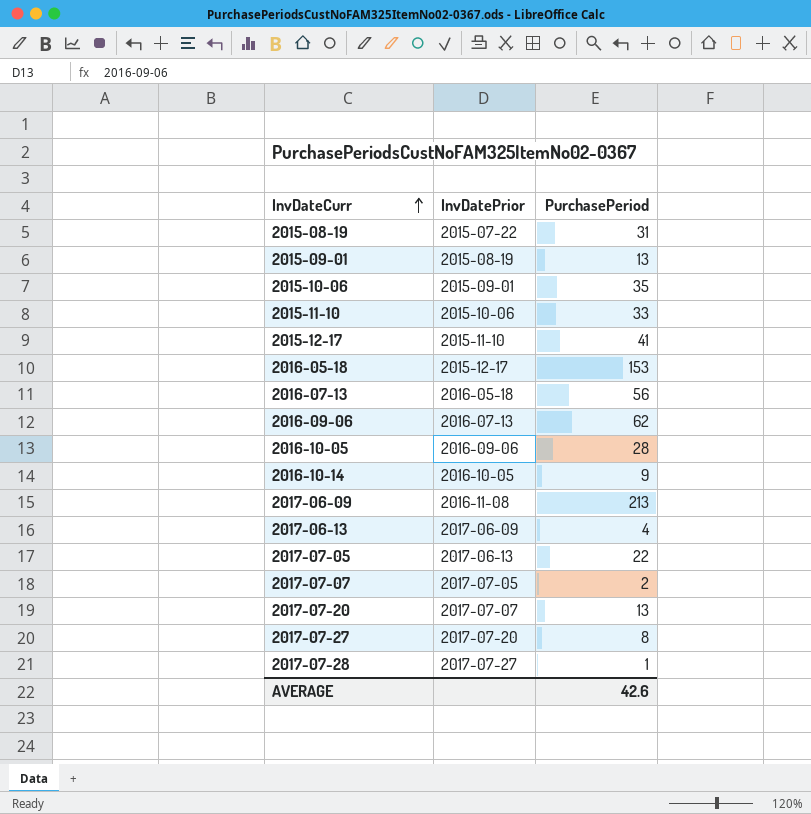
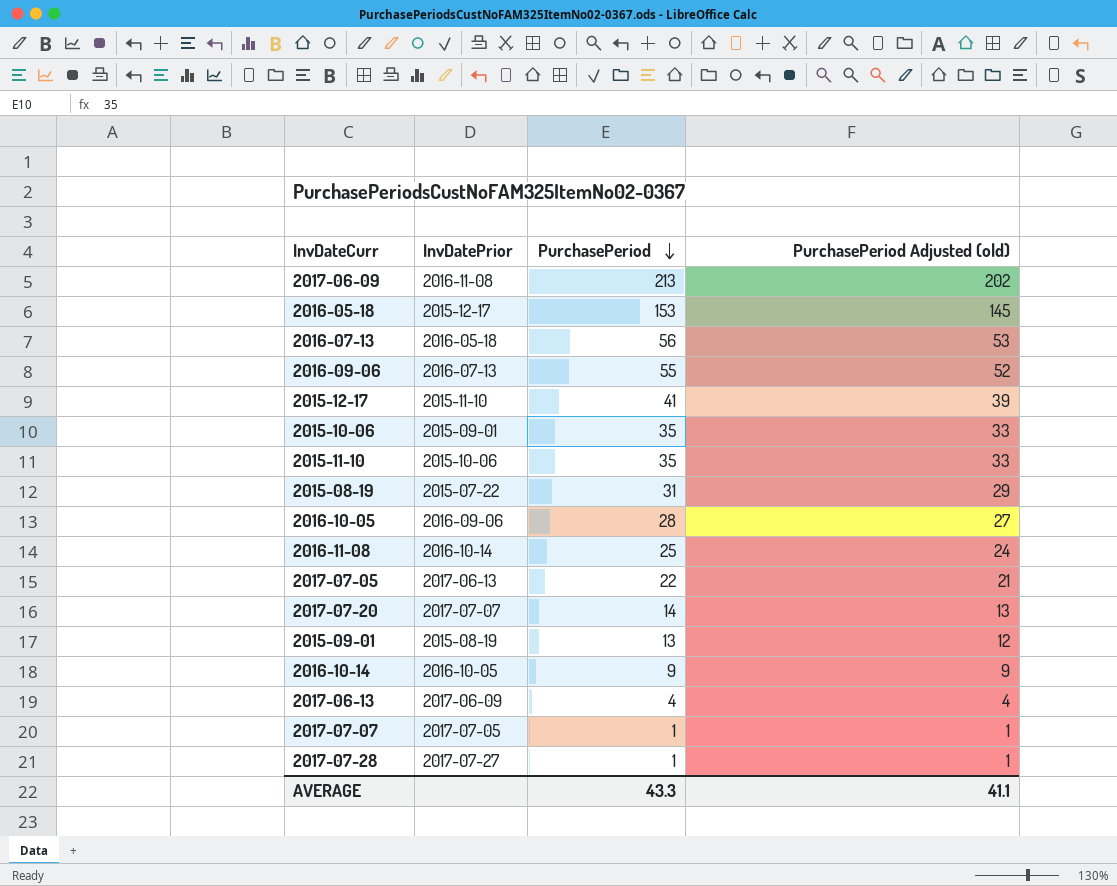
row order: InvDateCurr ascending -> PurchasePeriod descending
column PurchasePeriod Adjusted (old) | formula: none -> [PurchasePeriod] * 0.95
row 2017-07-27: 2017-07-20 | 8 -> none
2016-09-06 | PurchasePeriod: 62 -> 55
2015-11-10 | PurchasePeriod: 33 -> 35
row 2016-11-08: none -> 2016-10-14 | 25 | 24
2017-07-20 | PurchasePeriod: 13 -> 14
2017-07-07 | PurchasePeriod: 2 -> 1
AVERAGE | PurchasePeriod: 42.6 -> 43.3

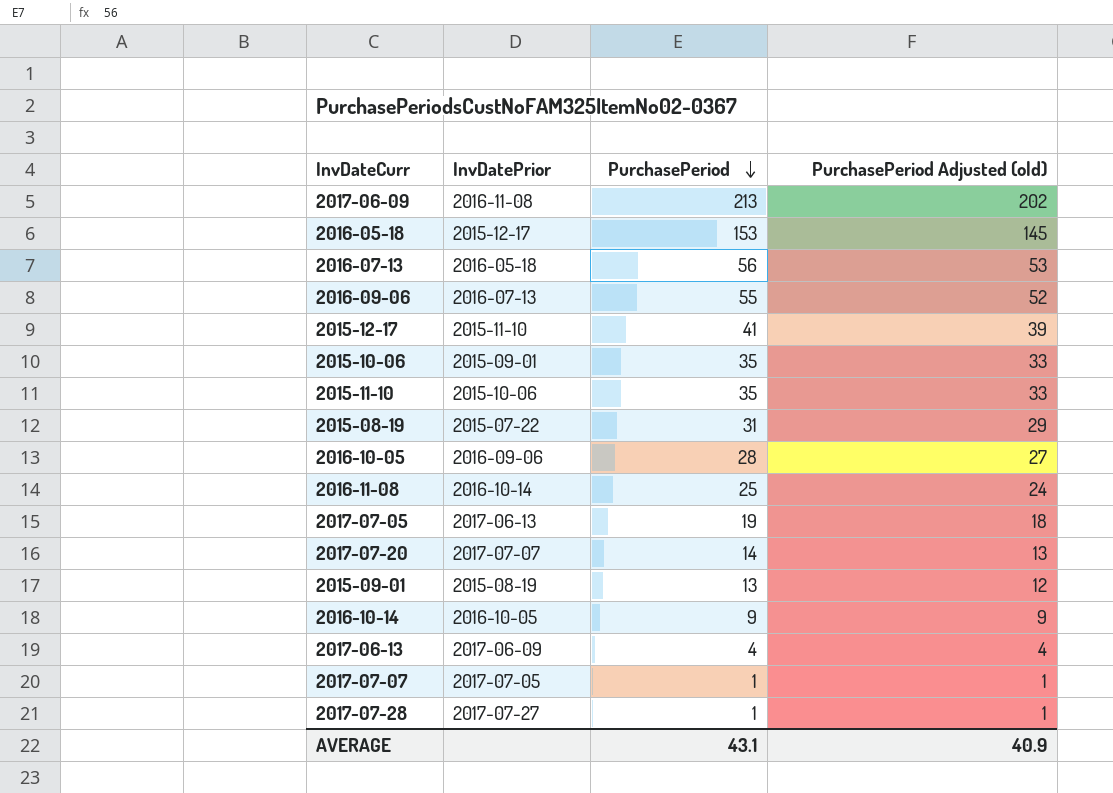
2017-07-05 | PurchasePeriod: 22 -> 19
2017-07-05 | PurchasePeriod Adjusted (old): 21 -> 18
AVERAGE | PurchasePeriod: 43.3 -> 43.1
AVERAGE | PurchasePeriod Adjusted (old): 41.1 -> 40.9

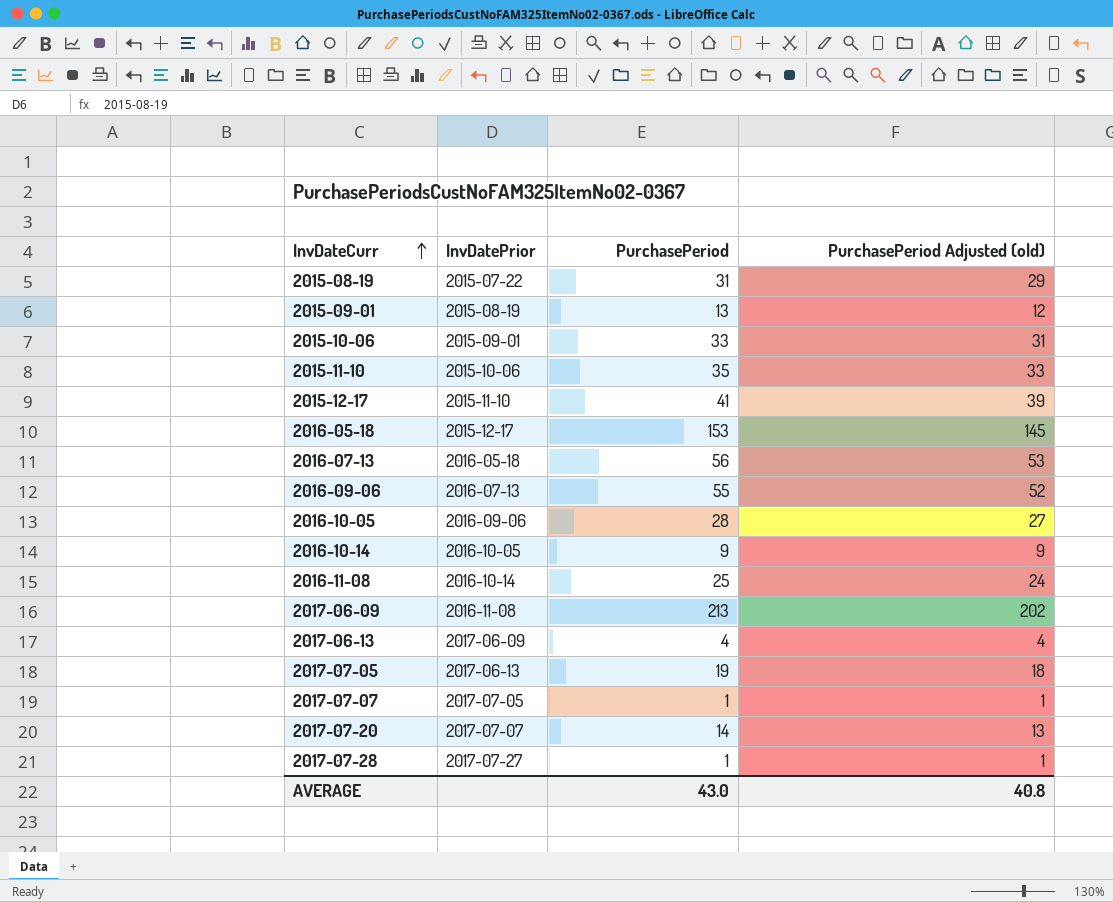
row order: PurchasePeriod descending -> InvDateCurr ascending
2015-10-06 | PurchasePeriod: 35 -> 33
2015-10-06 | PurchasePeriod Adjusted (old): 33 -> 31
AVERAGE | PurchasePeriod: 43.1 -> 43.0
AVERAGE | PurchasePeriod Adjusted (old): 40.9 -> 40.8

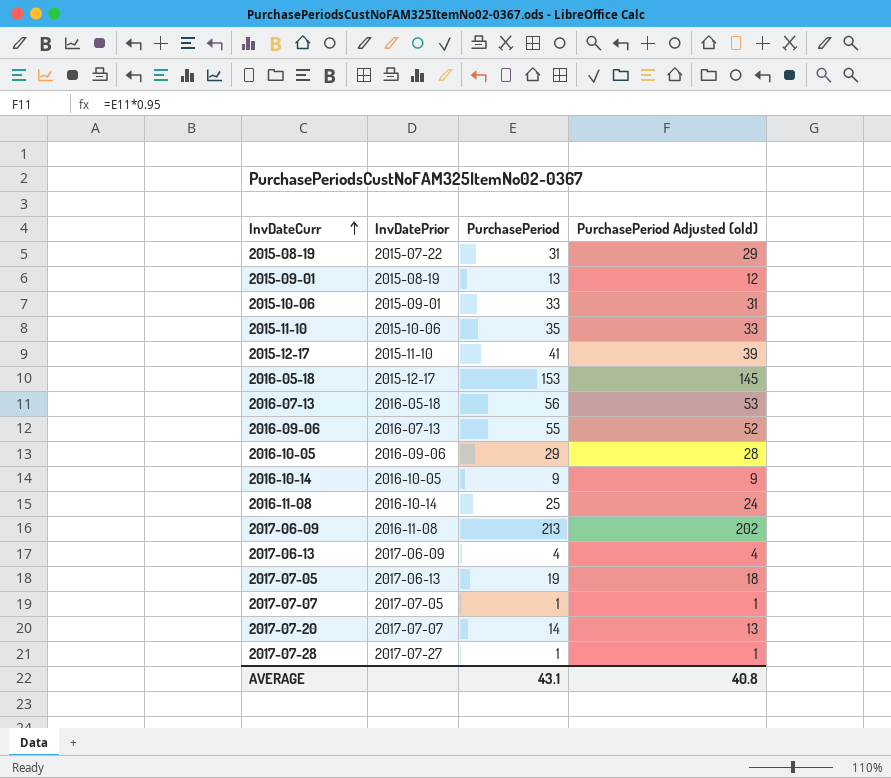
2016-10-05 | PurchasePeriod: 28 -> 29
2016-10-05 | PurchasePeriod Adjusted (old): 27 -> 28
AVERAGE | PurchasePeriod: 43.0 -> 43.1

